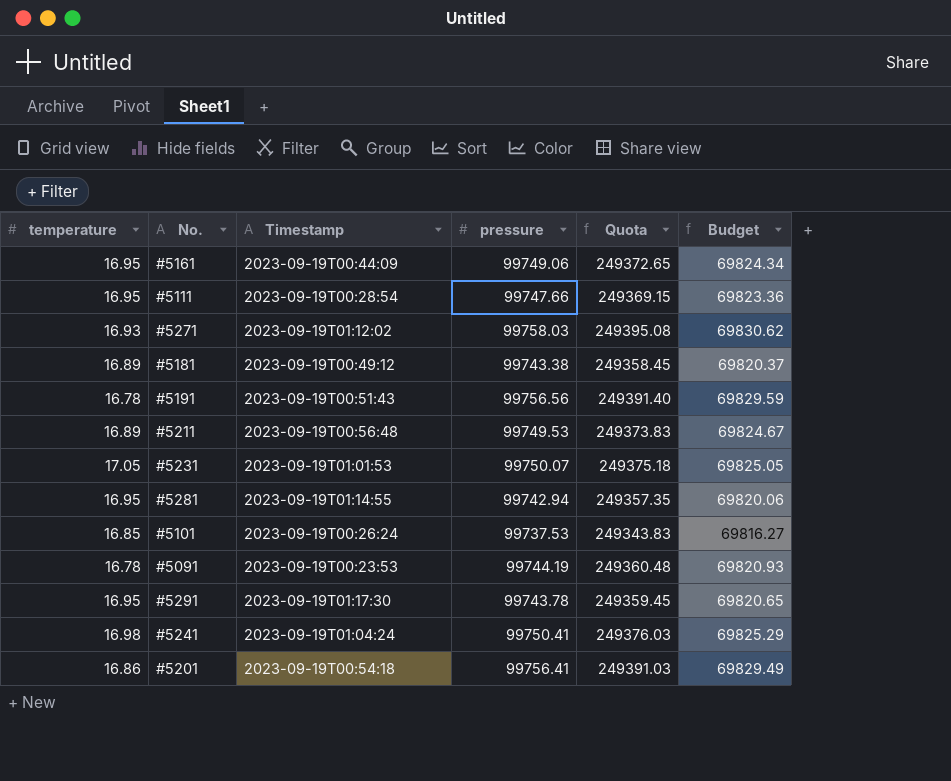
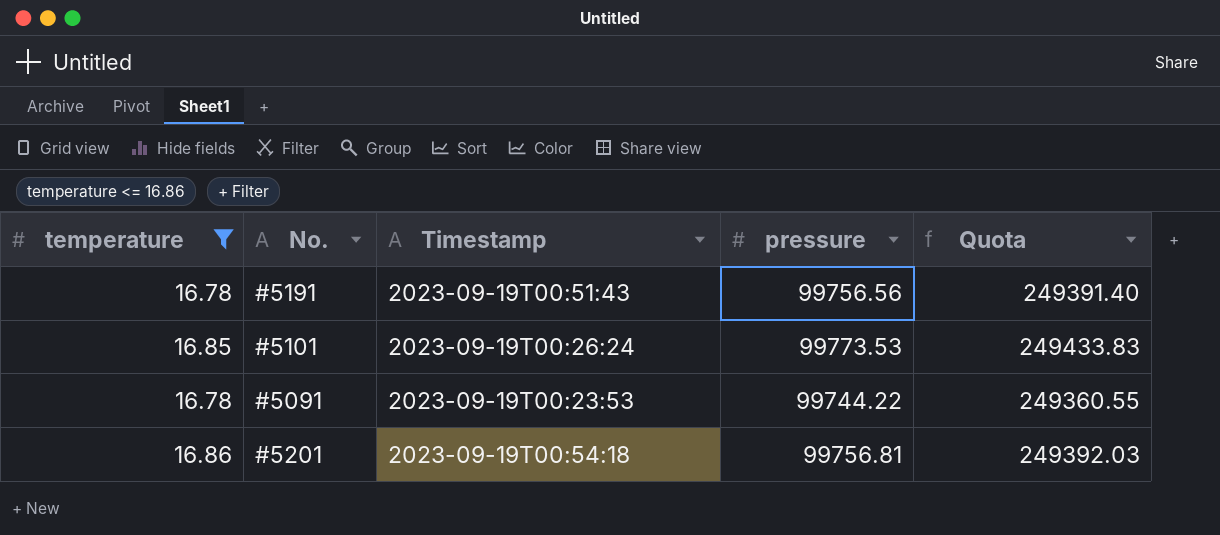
filter: none -> temperature <= 16.86
column Budget | formula: [pressure] * 0.7 -> none
#5101 | pressure: 99737.53 -> 99773.53
#5101 | Quota: 249343.83 -> 249433.83
#5091 | pressure: 99744.19 -> 99744.22
#5091 | Quota: 249360.48 -> 249360.55
#5201 | pressure: 99756.41 -> 99756.81
#5201 | Quota: 249391.03 -> 249392.03

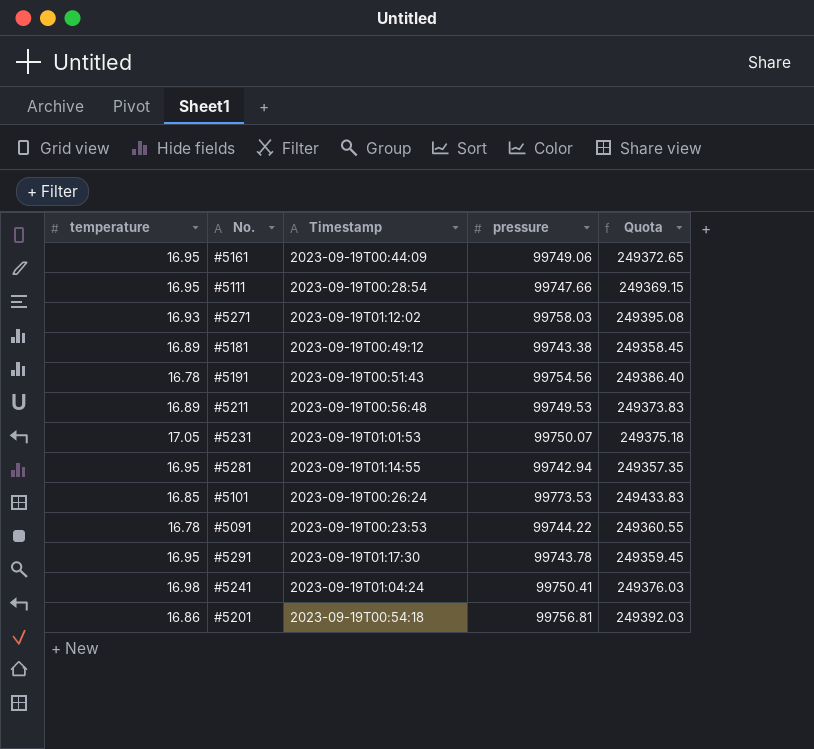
filter: temperature <= 16.86 -> none
#5191 | pressure: 99756.56 -> 99754.56
#5191 | Quota: 249391.40 -> 249386.40

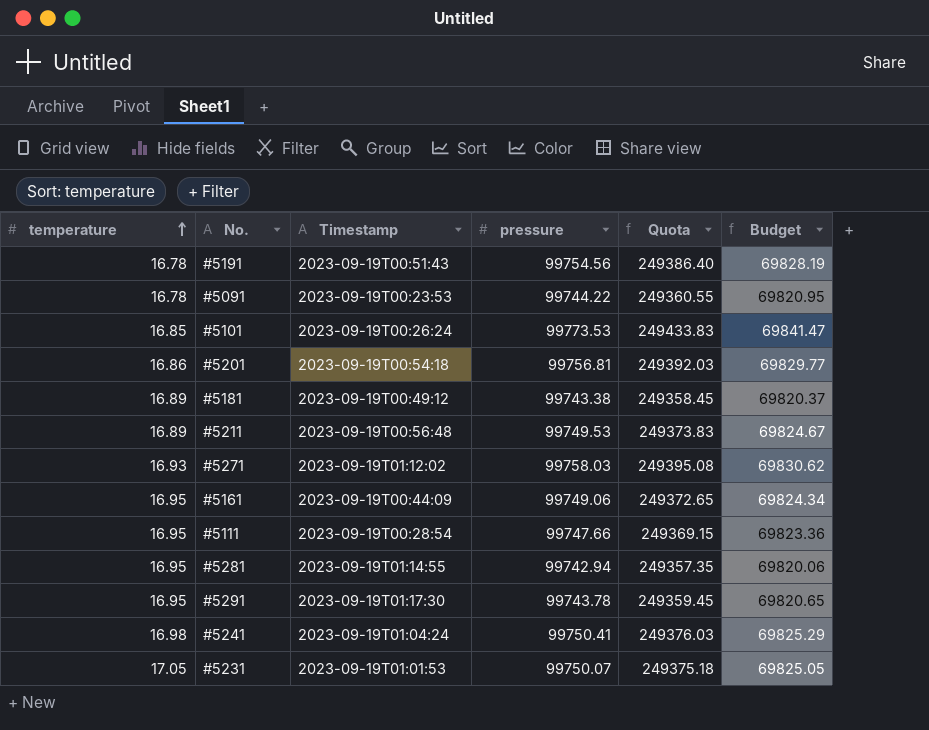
row order: none -> temperature ascending
column Budget | formula: none -> [pressure] * 0.7

